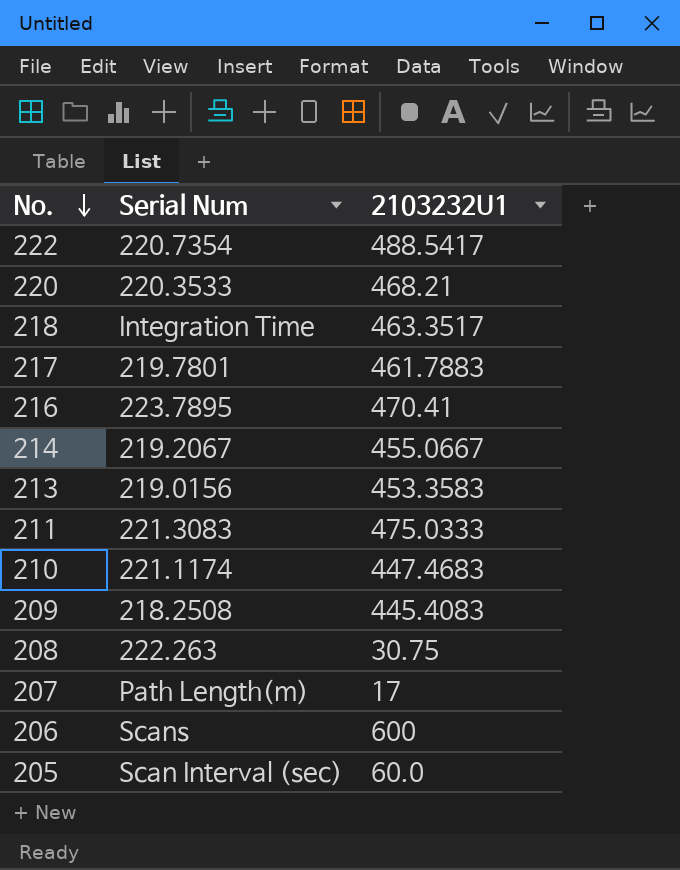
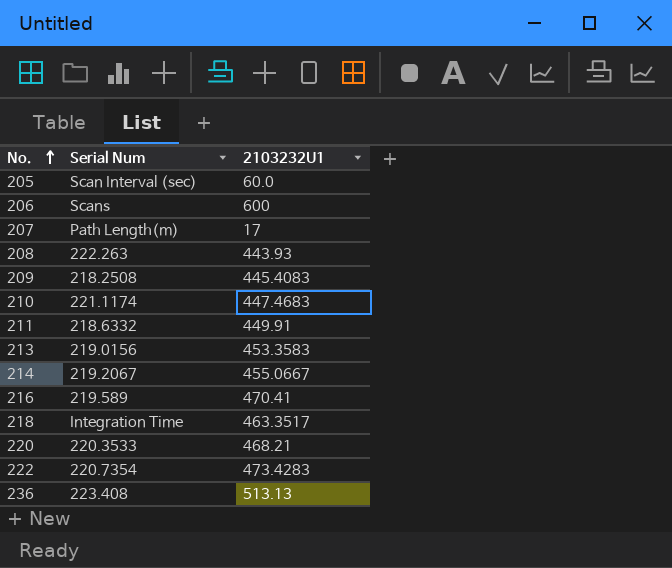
row order: No. descending -> No. ascending
row 217: 219.7801 | 461.7883 -> none
208 | 2103232U1: 30.75 -> 443.93
211 | Serial Num: 221.3083 -> 218.6332
211 | 2103232U1: 475.0333 -> 449.91
216 | Serial Num: 223.7895 -> 219.589
222 | 2103232U1: 488.5417 -> 473.4283
row 236: none -> 223.408 | 513.13

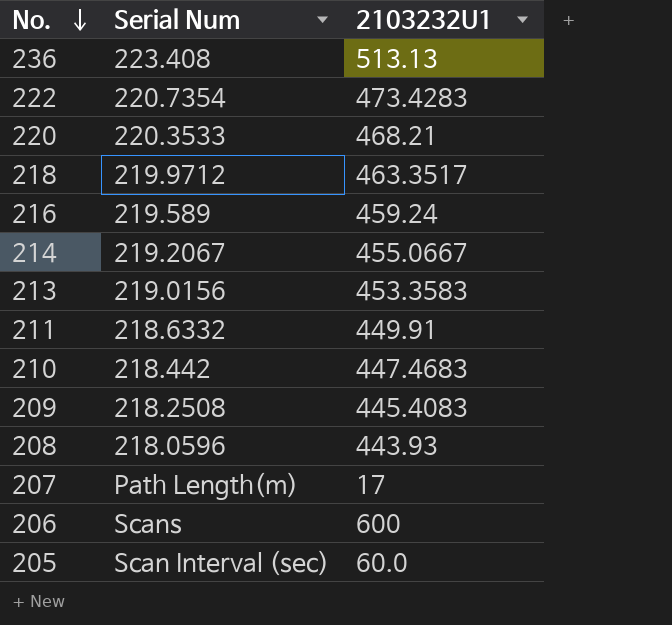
row order: No. ascending -> No. descending
218 | Serial Num: Integration Time -> 219.9712
216 | 2103232U1: 470.41 -> 459.24
210 | Serial Num: 221.1174 -> 218.442
208 | Serial Num: 222.263 -> 218.0596

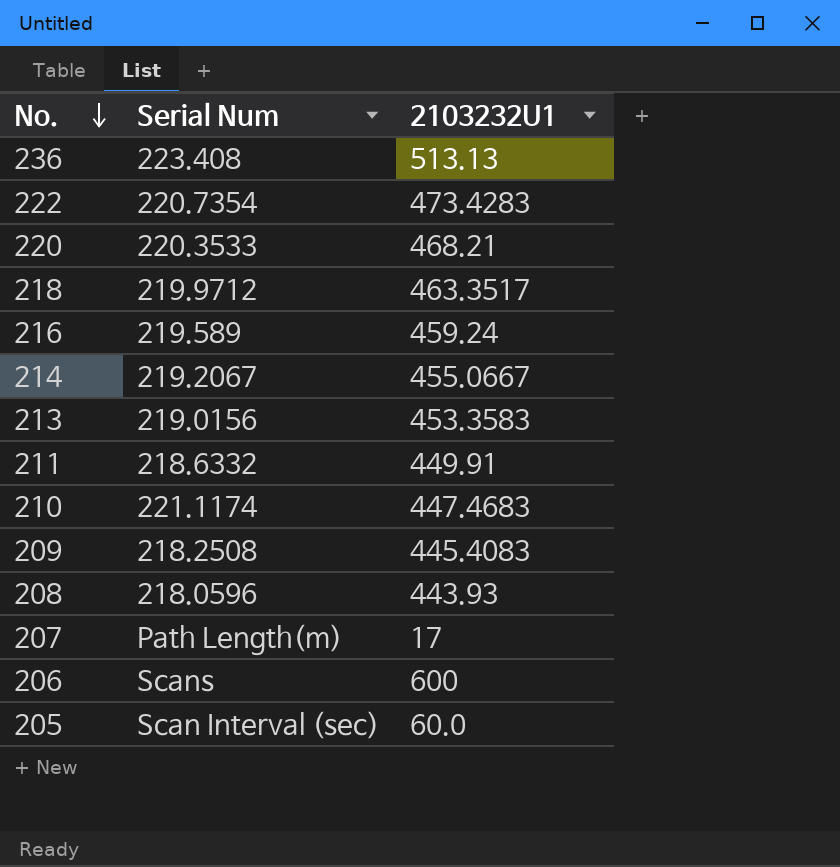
210 | Serial Num: 218.442 -> 221.1174

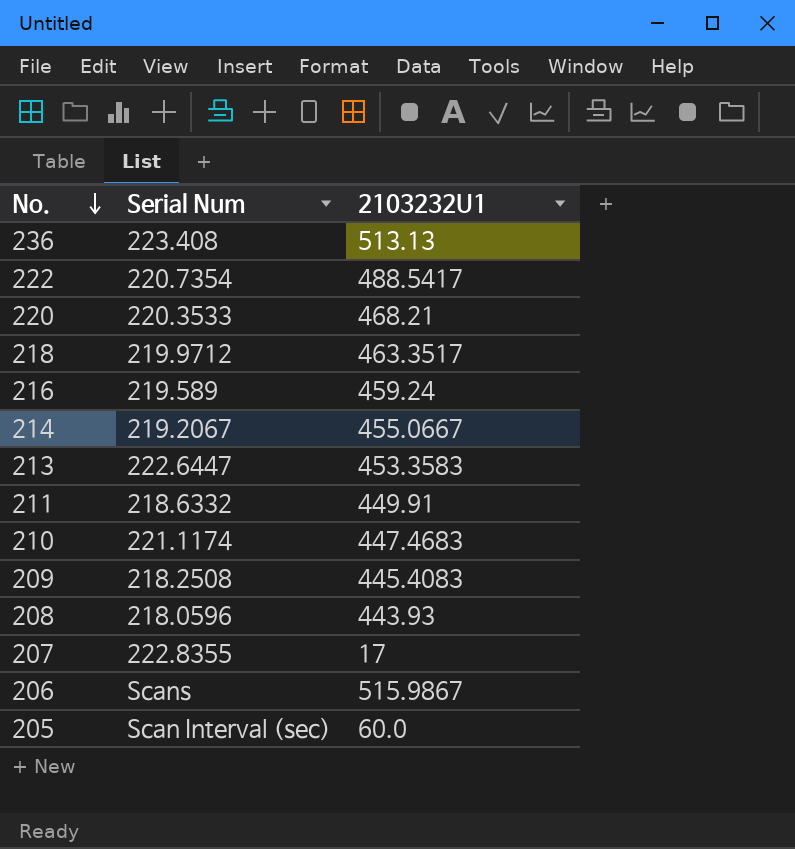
222 | 2103232U1: 473.4283 -> 488.5417
213 | Serial Num: 219.0156 -> 222.6447
207 | Serial Num: Path Length(m) -> 222.8355
206 | 2103232U1: 600 -> 515.9867

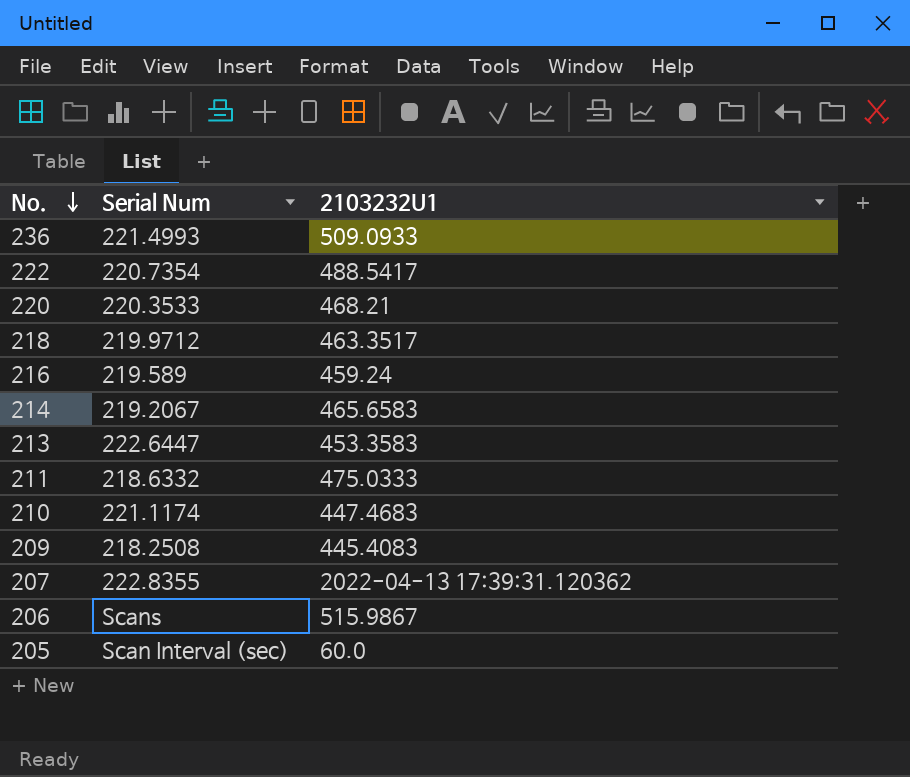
row 208: 218.0596 | 443.93 -> none
236 | Serial Num: 223.408 -> 221.4993
236 | 2103232U1: 513.13 -> 509.0933
214 | 2103232U1: 455.0667 -> 465.6583
211 | 2103232U1: 449.91 -> 475.0333
207 | 2103232U1: 17 -> 2022-04-13 17:39:31.120362

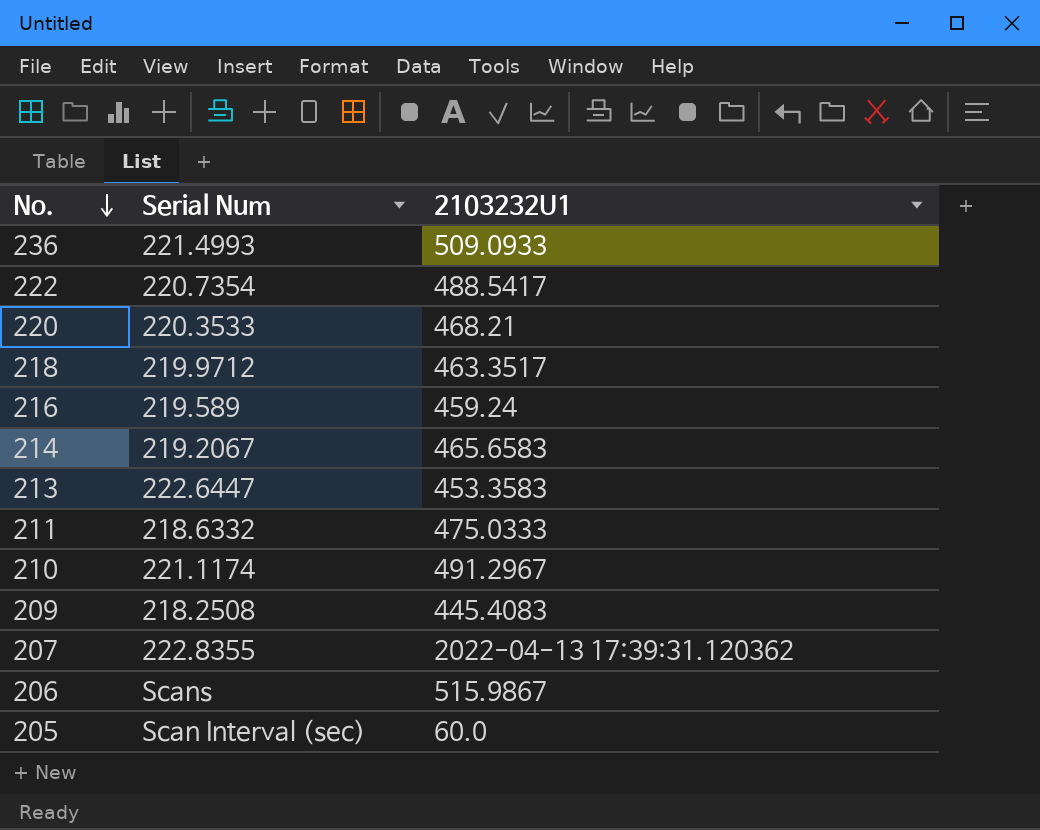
210 | 2103232U1: 447.4683 -> 491.2967

